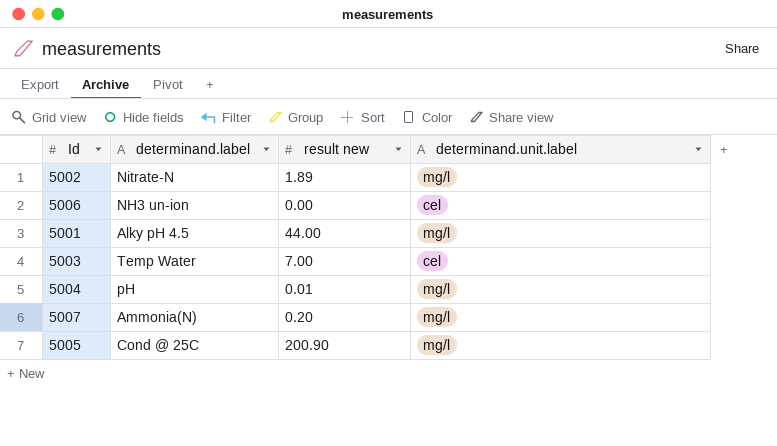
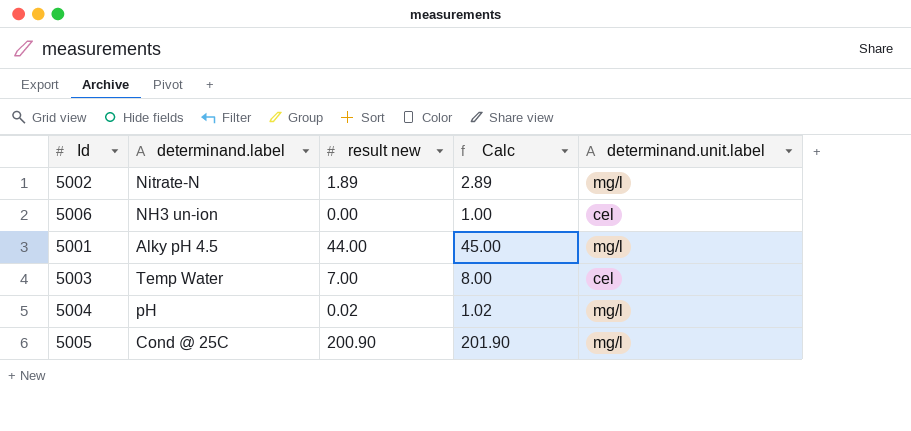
column Calc | formula: none -> [result new] + 1
row 5007: Ammonia(N) | 0.20 | mg/l -> none
5004 | result new: 0.01 -> 0.02

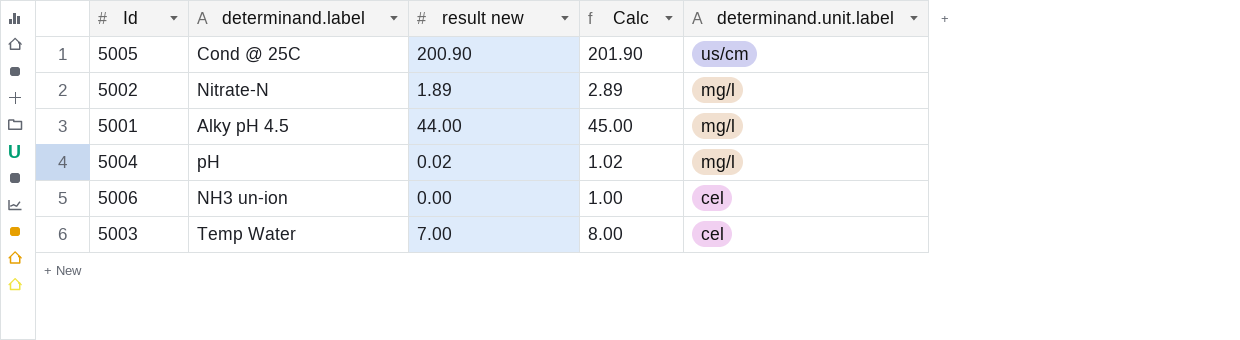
row order: none -> determinand.unit.label descending
5005 | determinand.unit.label: mg/l -> us/cm

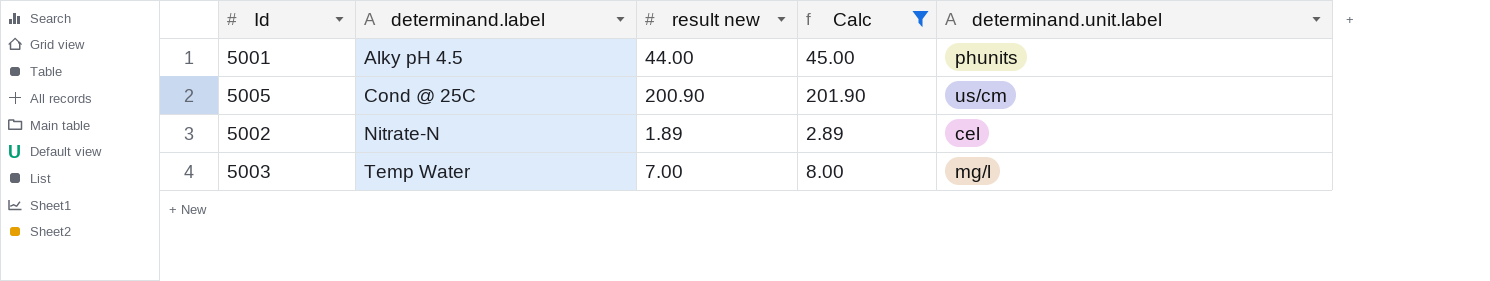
filter: none -> Calc >= 2.89
row order: determinand.unit.label descending -> determinand.label ascending
5001 | determinand.unit.label: mg/l -> phunits
5002 | determinand.unit.label: mg/l -> cel
5003 | determinand.unit.label: cel -> mg/l

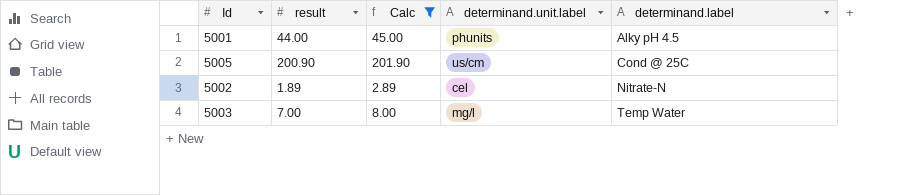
column name: result new -> result
column determinand.label | position: 2 -> 5

